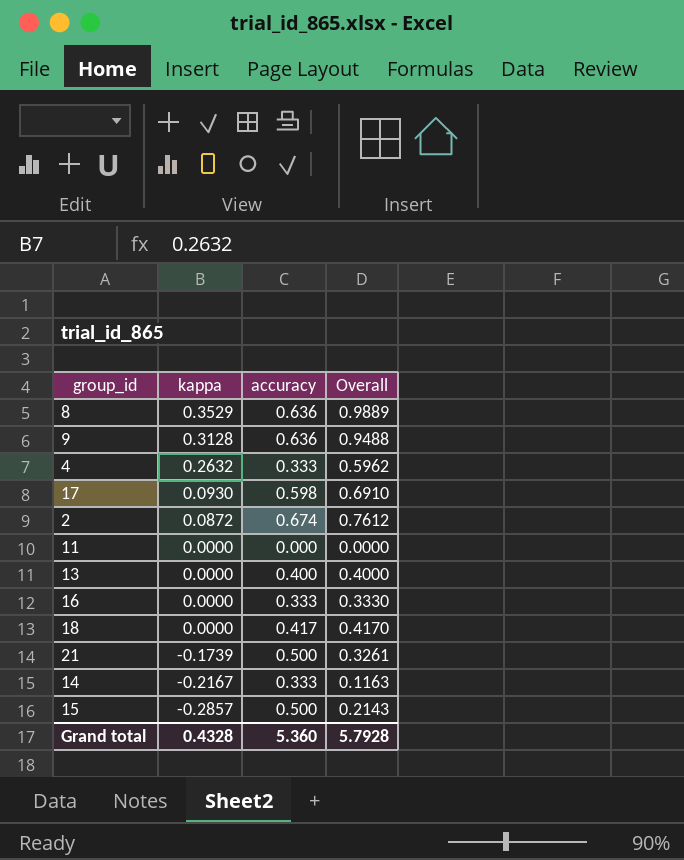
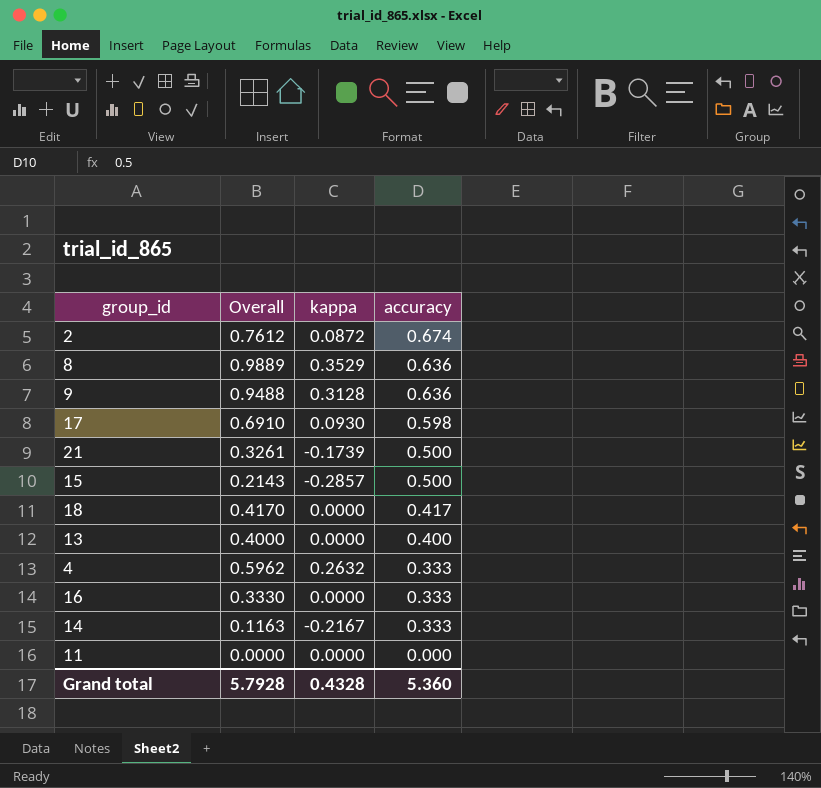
row order: kappa descending -> accuracy descending
column Overall | position: 4 -> 2

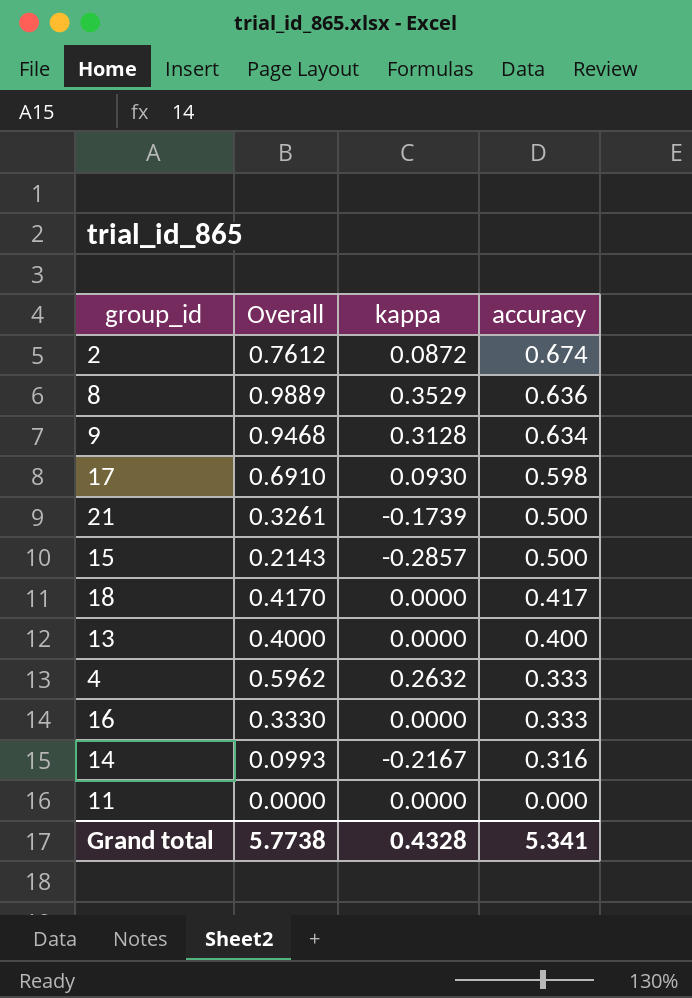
9 | Overall: 0.9488 -> 0.9468
9 | accuracy: 0.636 -> 0.634
14 | Overall: 0.1163 -> 0.0993
14 | accuracy: 0.333 -> 0.316
Grand total | Overall: 5.7928 -> 5.7738
Grand total | accuracy: 5.360 -> 5.341

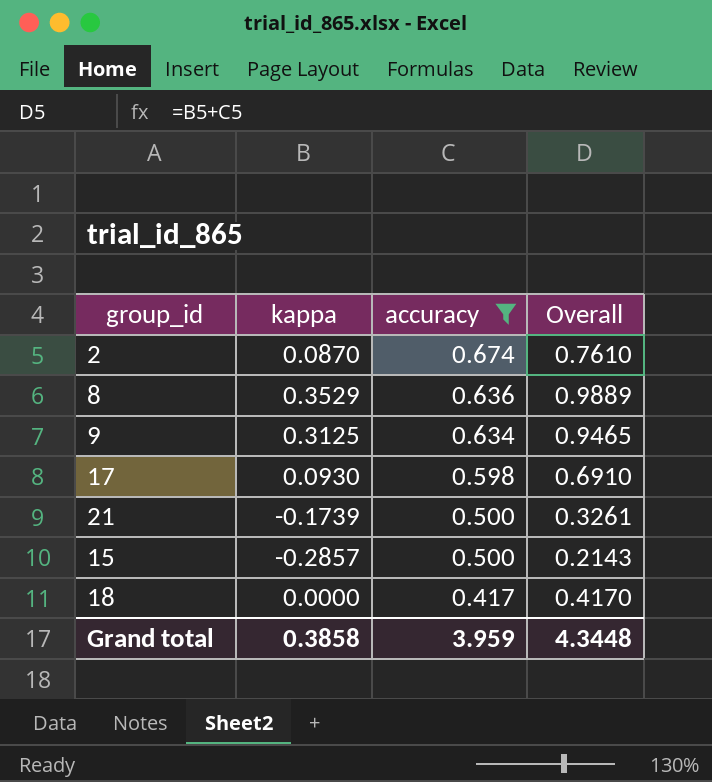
filter: none -> accuracy >= 0.417
column Overall | position: 2 -> 4
2 | kappa: 0.0872 -> 0.0870
2 | Overall: 0.7612 -> 0.7610
9 | kappa: 0.3128 -> 0.3125
9 | Overall: 0.9468 -> 0.9465
Grand total | kappa: 0.4328 -> 0.3858
Grand total | accuracy: 5.341 -> 3.959
Grand total | Overall: 5.7738 -> 4.3448

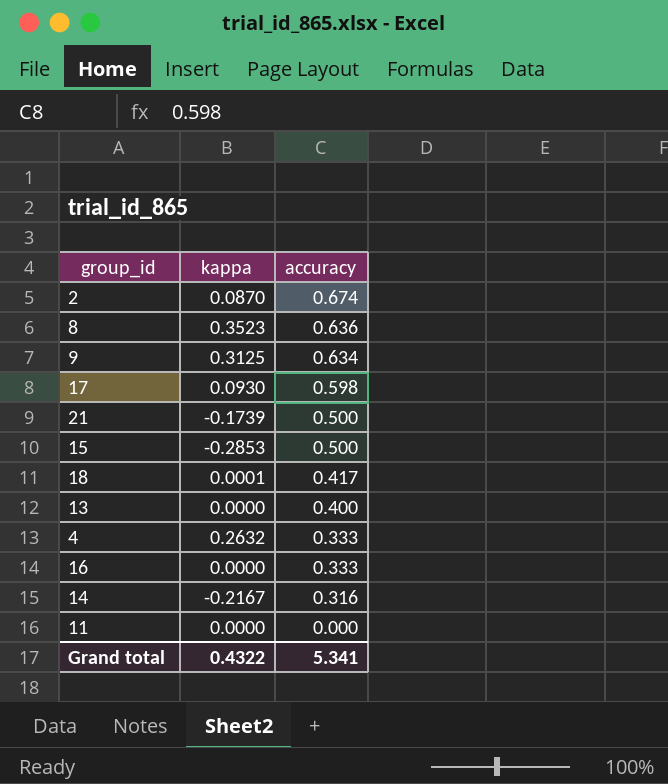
filter: accuracy >= 0.417 -> none
column Overall | formula: [kappa] + [accuracy] -> none
8 | kappa: 0.3529 -> 0.3523
15 | kappa: -0.2857 -> -0.2853
18 | kappa: 0.0000 -> 0.0001
Grand total | kappa: 0.3858 -> 0.4322
Grand total | accuracy: 3.959 -> 5.341

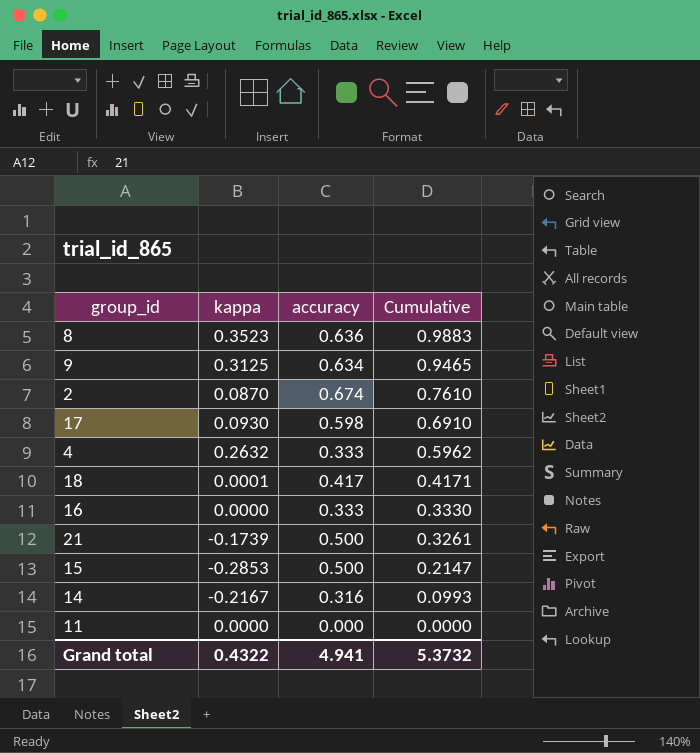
row order: accuracy descending -> Cumulative descending
column Cumulative | formula: none -> [kappa] + [accuracy]
row 13: 0.0000 | 0.400 -> none
Grand total | accuracy: 5.341 -> 4.941

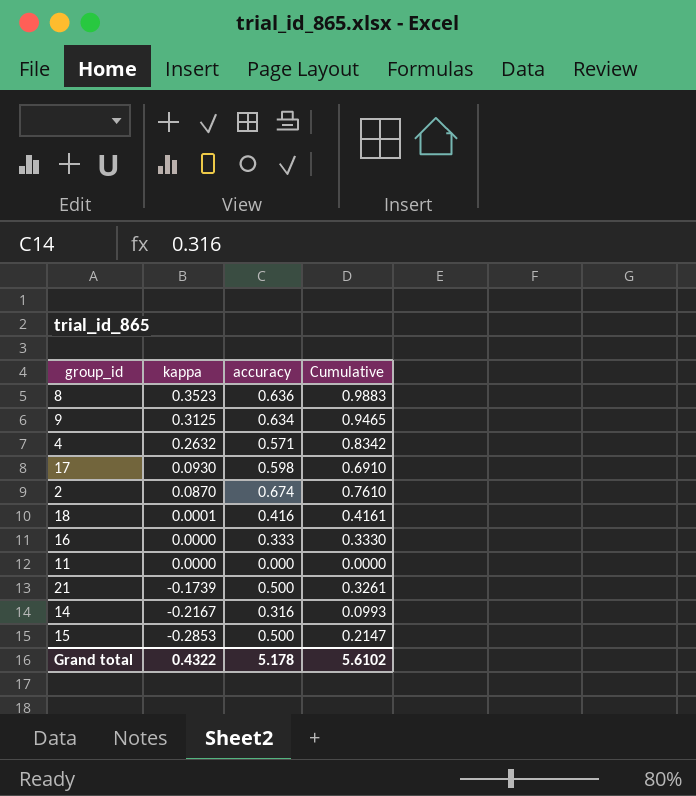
row order: Cumulative descending -> kappa descending
4 | accuracy: 0.333 -> 0.571
4 | Cumulative: 0.5962 -> 0.8342
18 | accuracy: 0.417 -> 0.416
18 | Cumulative: 0.4171 -> 0.4161
Grand total | accuracy: 4.941 -> 5.178
Grand total | Cumulative: 5.3732 -> 5.6102

